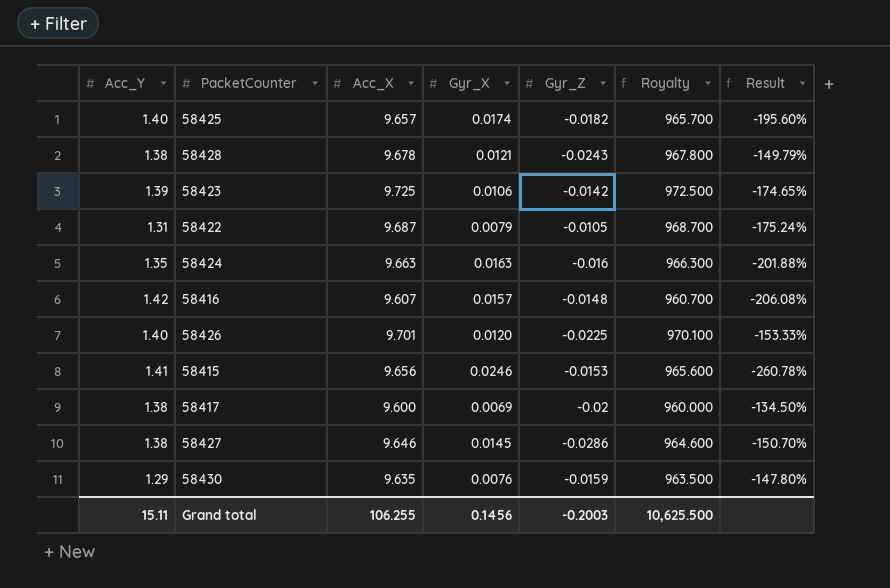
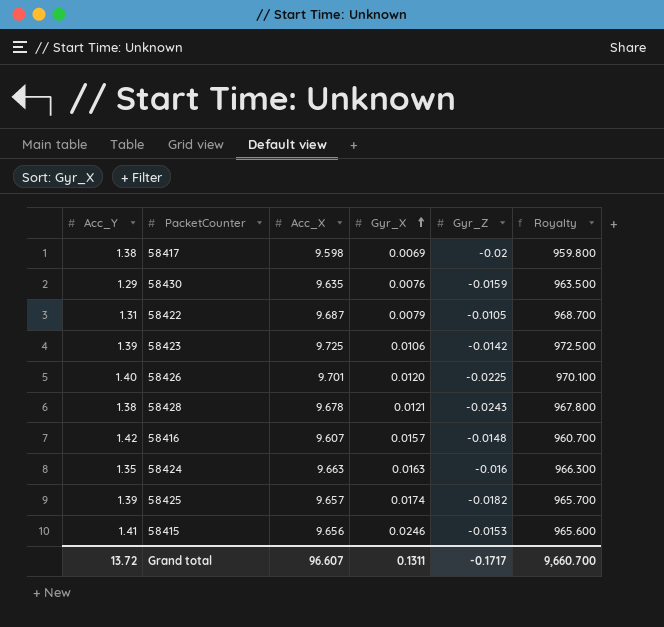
row order: none -> Gyr_X ascending
column Result | formula: ([Gyr_X] - [Gyr_Z]) / [Gyr_Z] -> none
row 58427: 1.38 | 9.646 | 0.0145 | -0.0286 | 964.600 | -150.70% -> none
58417 | Acc_X: 9.600 -> 9.598
58417 | Royalty: 960.000 -> 959.800
58425 | Acc_Y: 1.40 -> 1.39
Grand total | Acc_Y: 15.11 -> 13.72
Grand total | Acc_X: 106.255 -> 96.607
Grand total | Gyr_X: 0.1456 -> 0.1311
Grand total | Gyr_Z: -0.2003 -> -0.1717
Grand total | Royalty: 10,625.500 -> 9,660.700

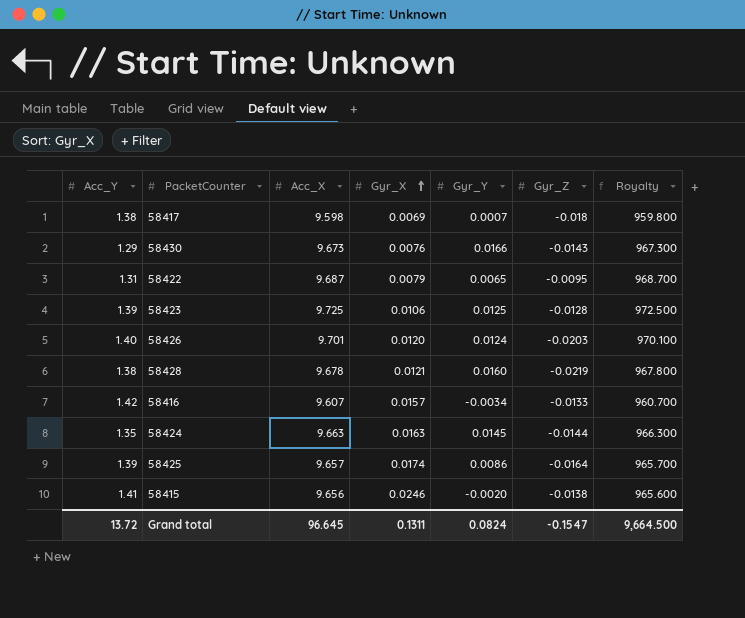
column Gyr_Y | position: none -> 5
58417 | Gyr_Z: -0.02 -> -0.018
58430 | Acc_X: 9.635 -> 9.673
58430 | Gyr_Z: -0.0159 -> -0.0143
58430 | Royalty: 963.500 -> 967.300
58422 | Gyr_Z: -0.0105 -> -0.0095
58423 | Gyr_Z: -0.0142 -> -0.0128
58426 | Gyr_Z: -0.0225 -> -0.0203
58428 | Gyr_Z: -0.0243 -> -0.0219
58416 | Gyr_Z: -0.0148 -> -0.0133
58424 | Gyr_Z: -0.016 -> -0.0144
58425 | Gyr_Z: -0.0182 -> -0.0164
58415 | Gyr_Z: -0.0153 -> -0.0138
Grand total | Acc_X: 96.607 -> 96.645
Grand total | Gyr_Z: -0.1717 -> -0.1547
Grand total | Royalty: 9,660.700 -> 9,664.500

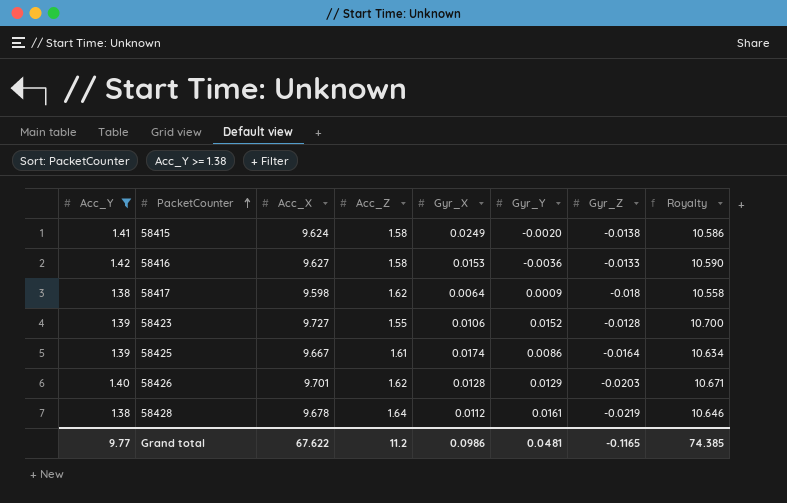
filter: none -> Acc_Y >= 1.38
row order: Gyr_X ascending -> PacketCounter ascending
column Acc_Z | position: none -> 4
column Royalty | formula: [Acc_X] * 100 -> [Acc_X] * 1.1
58415 | Acc_X: 9.656 -> 9.624
58415 | Gyr_X: 0.0246 -> 0.0249
58416 | Acc_X: 9.607 -> 9.627
58416 | Gyr_X: 0.0157 -> 0.0153
58416 | Gyr_Y: -0.0034 -> -0.0036
58417 | Gyr_X: 0.0069 -> 0.0064
58417 | Gyr_Y: 0.0007 -> 0.0009
58423 | Acc_X: 9.725 -> 9.727
58423 | Gyr_Y: 0.0125 -> 0.0152
58425 | Acc_X: 9.657 -> 9.667
58426 | Gyr_X: 0.0120 -> 0.0128
58426 | Gyr_Y: 0.0124 -> 0.0129
58428 | Gyr_X: 0.0121 -> 0.0112
58428 | Gyr_Y: 0.0160 -> 0.0161
Grand total | Acc_Y: 13.72 -> 9.77
Grand total | Acc_X: 96.645 -> 67.622
Grand total | Gyr_X: 0.1311 -> 0.0986
Grand total | Gyr_Y: 0.0824 -> 0.0481
Grand total | Gyr_Z: -0.1547 -> -0.1165
Grand total | Royalty: 9,664.500 -> 74.385

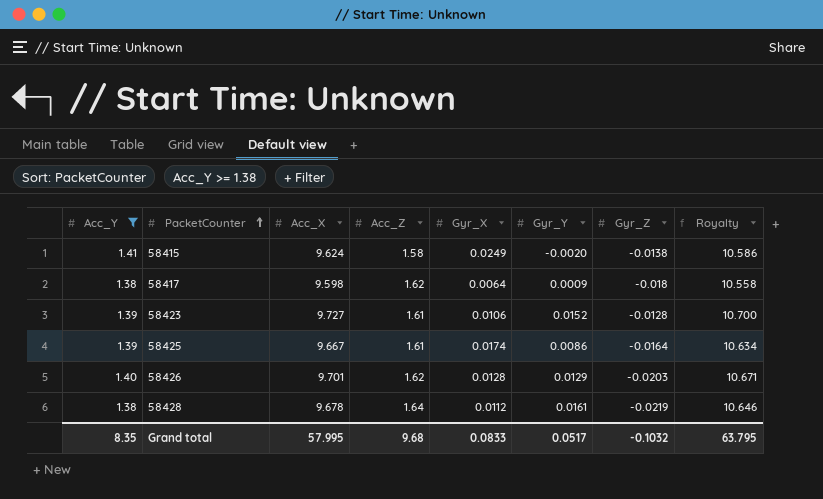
row 58416: 1.42 | 9.627 | 1.58 | 0.0153 | -0.0036 | -0.0133 | 10.590 -> none
58423 | Acc_Z: 1.55 -> 1.61
Grand total | Acc_Y: 9.77 -> 8.35
Grand total | Acc_X: 67.622 -> 57.995
Grand total | Acc_Z: 11.2 -> 9.68
Grand total | Gyr_X: 0.0986 -> 0.0833
Grand total | Gyr_Y: 0.0481 -> 0.0517
Grand total | Gyr_Z: -0.1165 -> -0.1032
Grand total | Royalty: 74.385 -> 63.795

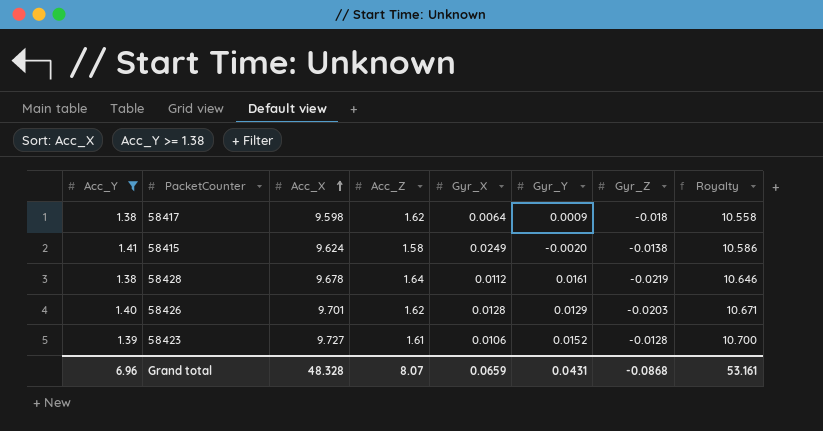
row order: PacketCounter ascending -> Acc_X ascending
row 58425: 1.39 | 9.667 | 1.61 | 0.0174 | 0.0086 | -0.0164 | 10.634 -> none
Grand total | Acc_Y: 8.35 -> 6.96
Grand total | Acc_X: 57.995 -> 48.328
Grand total | Acc_Z: 9.68 -> 8.07
Grand total | Gyr_X: 0.0833 -> 0.0659
Grand total | Gyr_Y: 0.0517 -> 0.0431
Grand total | Gyr_Z: -0.1032 -> -0.0868
Grand total | Royalty: 63.795 -> 53.161

